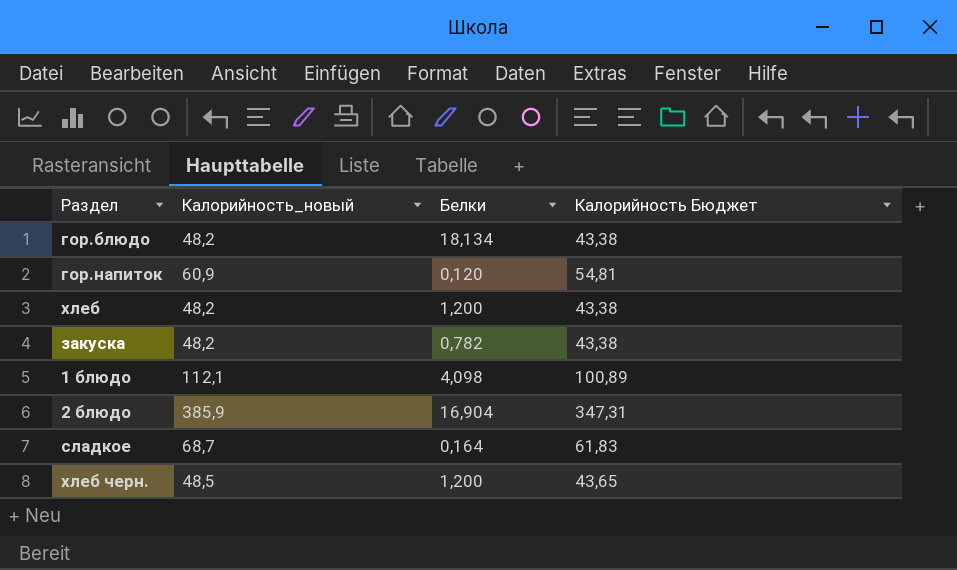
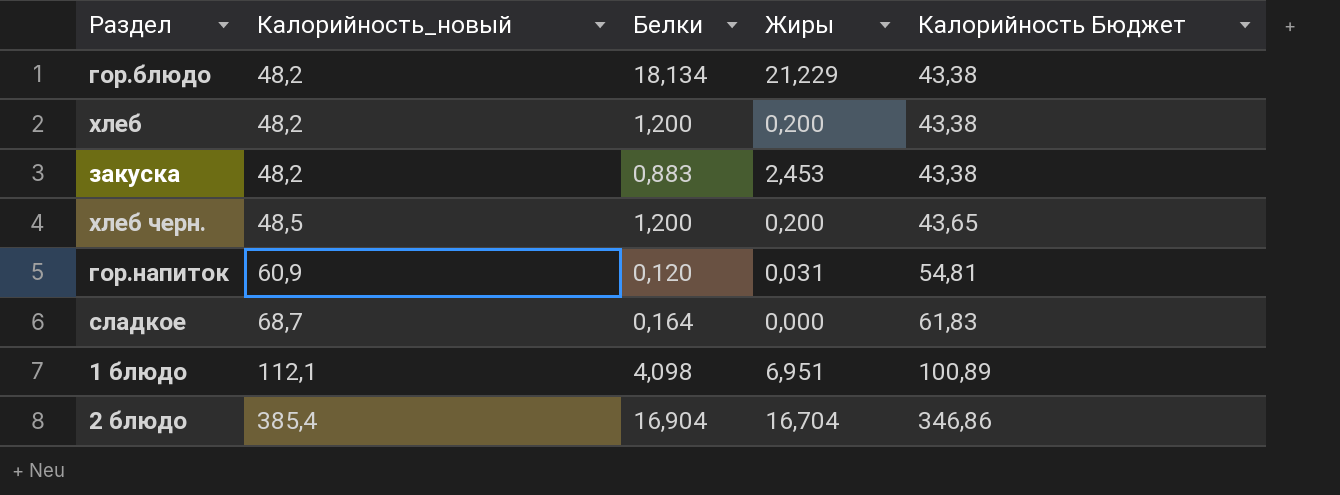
row order: none -> Калорийность_новый ascending
column Жиры | position: none -> 4
закуска | Белки: 0,782 -> 0,883
2 блюдо | Калорийность_новый: 385,9 -> 385,4
2 блюдо | Калорийность Бюджет: 347,31 -> 346,86

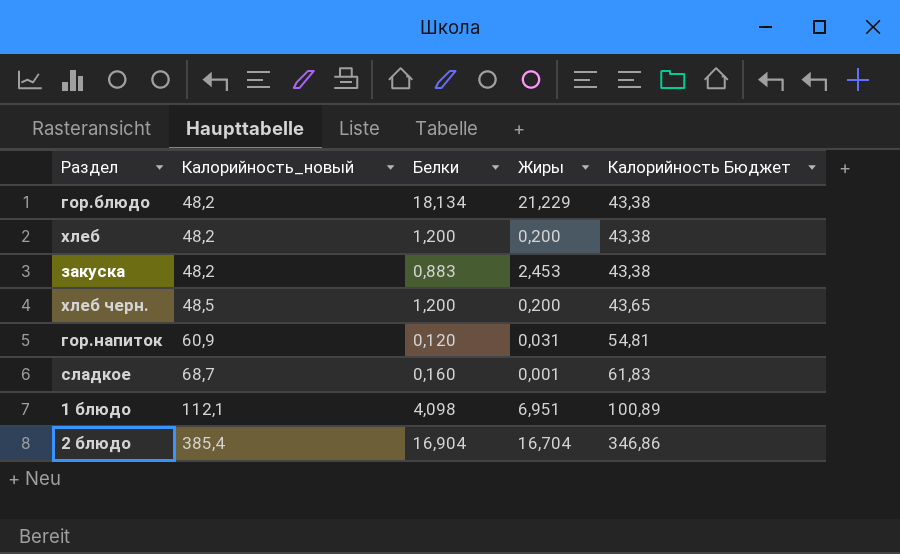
сладкое | Белки: 0,164 -> 0,160
сладкое | Жиры: 0,000 -> 0,001

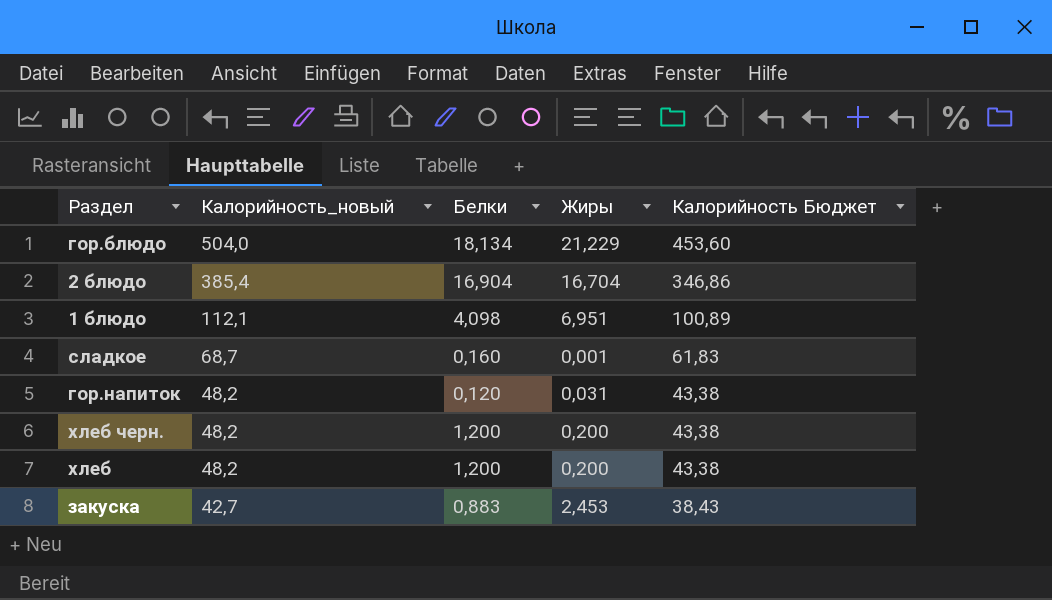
row order: Калорийность_новый ascending -> Калорийность_новый descending
гор.блюдо | Калорийность_новый: 48,2 -> 504,0
гор.блюдо | Калорийность Бюджет: 43,38 -> 453,60
гор.напиток | Калорийность_новый: 60,9 -> 48,2
гор.напиток | Калорийность Бюджет: 54,81 -> 43,38
хлеб черн. | Калорийность_новый: 48,5 -> 48,2
хлеб черн. | Калорийность Бюджет: 43,65 -> 43,38
закуска | Калорийность_новый: 48,2 -> 42,7
закуска | Калорийность Бюджет: 43,38 -> 38,43

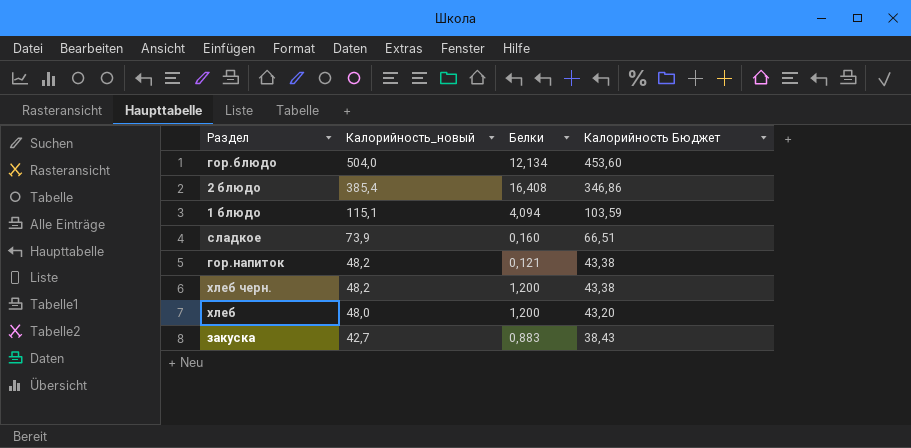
column Жиры | position: 4 -> none
гор.блюдо | Белки: 18,134 -> 12,134
2 блюдо | Белки: 16,904 -> 16,408
1 блюдо | Калорийность_новый: 112,1 -> 115,1
1 блюдо | Белки: 4,098 -> 4,094
1 блюдо | Калорийность Бюджет: 100,89 -> 103,59
сладкое | Калорийность_новый: 68,7 -> 73,9
сладкое | Калорийность Бюджет: 61,83 -> 66,51
гор.напиток | Белки: 0,120 -> 0,121
хлеб | Калорийность_новый: 48,2 -> 48,0
хлеб | Калорийность Бюджет: 43,38 -> 43,20

